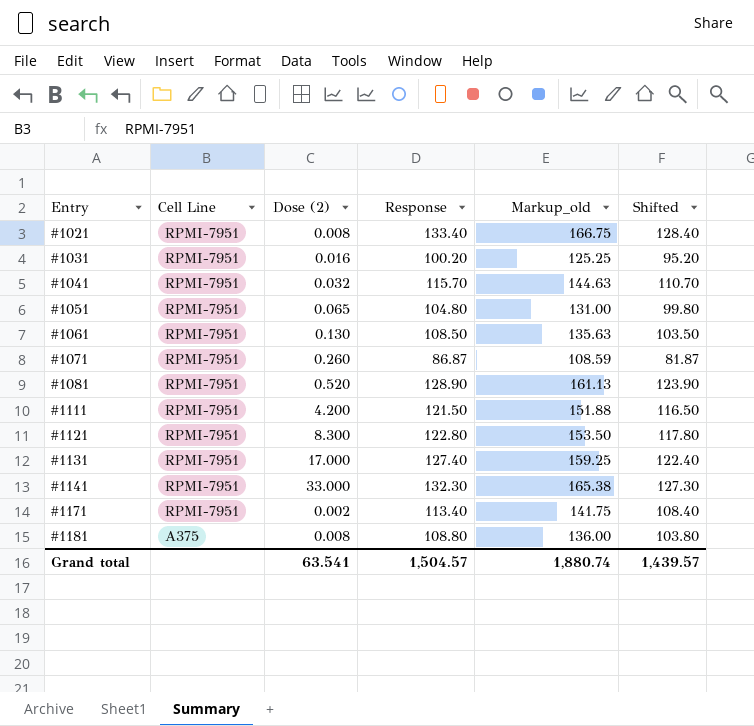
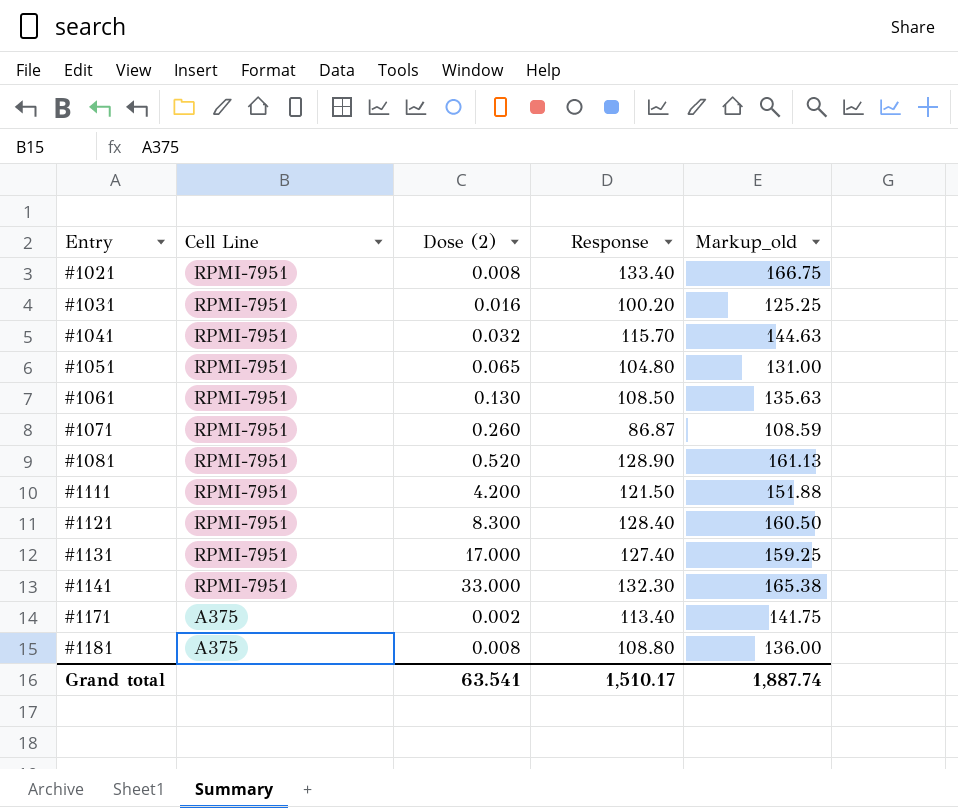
column Shifted | formula: [Response] - 5 -> none
#1121 | Response: 122.80 -> 128.40
#1121 | Markup_old: 153.50 -> 160.50
#1171 | Cell Line: RPMI-7951 -> A375
Grand total | Response: 1,504.57 -> 1,510.17
Grand total | Markup_old: 1,880.74 -> 1,887.74

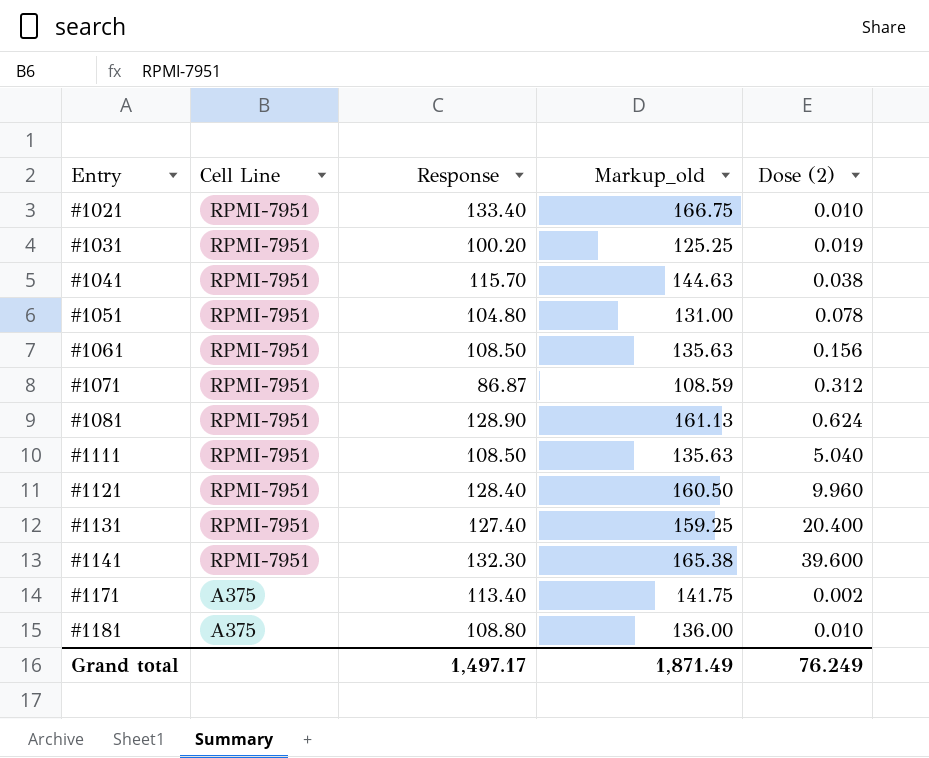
column Dose (2) | position: 3 -> 5
#1021 | Dose (2): 0.008 -> 0.010
#1031 | Dose (2): 0.016 -> 0.019
#1041 | Dose (2): 0.032 -> 0.038
#1051 | Dose (2): 0.065 -> 0.078
#1061 | Dose (2): 0.130 -> 0.156
#1071 | Dose (2): 0.260 -> 0.312
#1081 | Dose (2): 0.520 -> 0.624
#1111 | Response: 121.50 -> 108.50
#1111 | Markup_old: 151.88 -> 135.63
#1111 | Dose (2): 4.200 -> 5.040
#1121 | Dose (2): 8.300 -> 9.960
#1131 | Dose (2): 17.000 -> 20.400
#1141 | Dose (2): 33.000 -> 39.600
#1181 | Dose (2): 0.008 -> 0.010
Grand total | Response: 1,510.17 -> 1,497.17
Grand total | Markup_old: 1,887.74 -> 1,871.49
Grand total | Dose (2): 63.541 -> 76.249

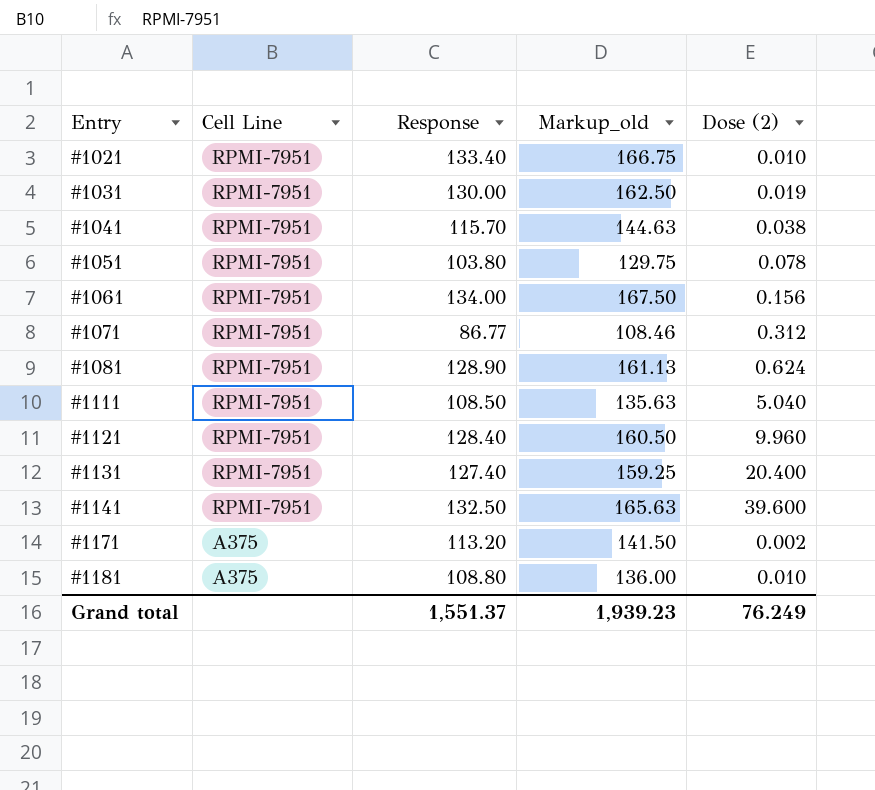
#1031 | Response: 100.20 -> 130.00
#1031 | Markup_old: 125.25 -> 162.50
#1051 | Response: 104.80 -> 103.80
#1051 | Markup_old: 131.00 -> 129.75
#1061 | Response: 108.50 -> 134.00
#1061 | Markup_old: 135.63 -> 167.50
#1071 | Response: 86.87 -> 86.77
#1071 | Markup_old: 108.59 -> 108.46
#1141 | Response: 132.30 -> 132.50
#1141 | Markup_old: 165.38 -> 165.63
#1171 | Response: 113.40 -> 113.20
#1171 | Markup_old: 141.75 -> 141.50
Grand total | Response: 1,497.17 -> 1,551.37
Grand total | Markup_old: 1,871.49 -> 1,939.23

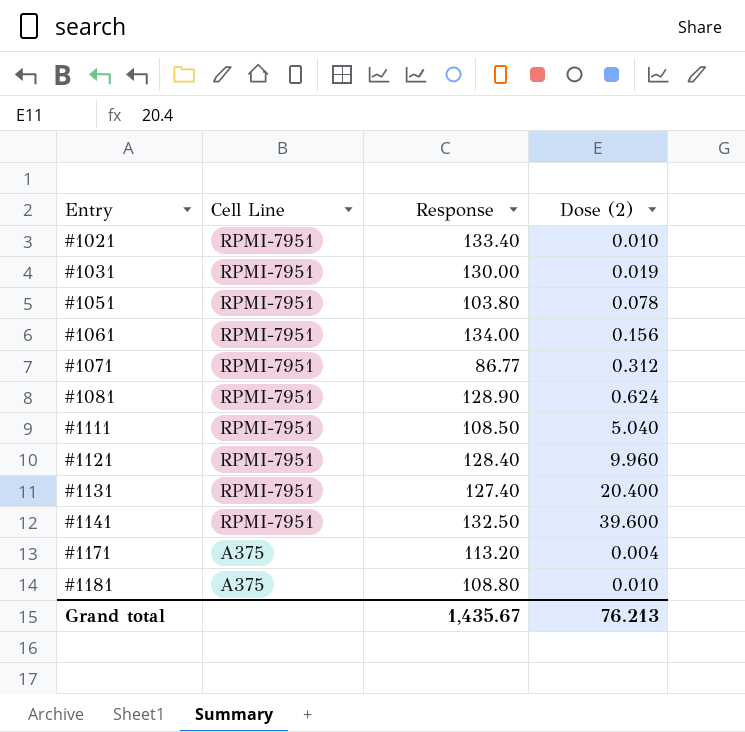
column Markup_old | formula: [Response] * 1.25 -> none
row #1041: RPMI-7951 | 115.70 | 144.63 | 0.038 -> none
#1171 | Dose (2): 0.002 -> 0.004
Grand total | Response: 1,551.37 -> 1,435.67
Grand total | Dose (2): 76.249 -> 76.213

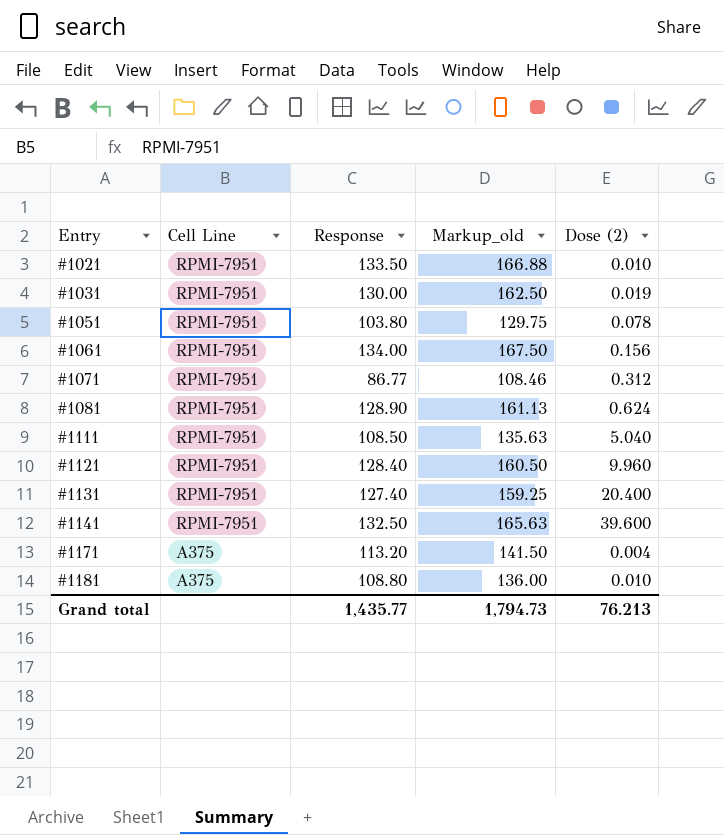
column Markup_old | formula: none -> [Response] * 1.25
#1021 | Response: 133.40 -> 133.50
Grand total | Response: 1,435.67 -> 1,435.77

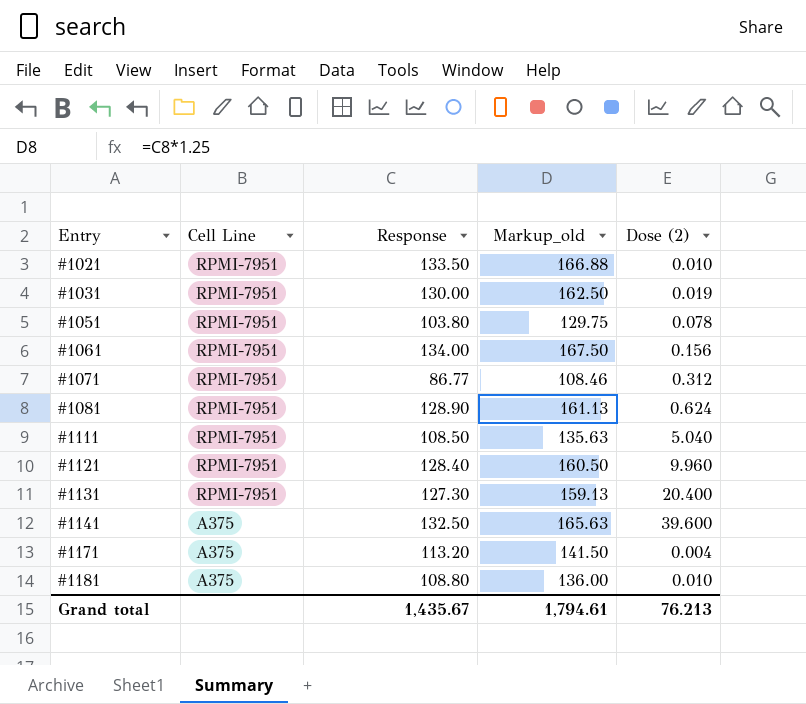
#1131 | Response: 127.40 -> 127.30
#1131 | Markup_old: 159.25 -> 159.13
#1141 | Cell Line: RPMI-7951 -> A375
Grand total | Response: 1,435.77 -> 1,435.67
Grand total | Markup_old: 1,794.73 -> 1,794.61

